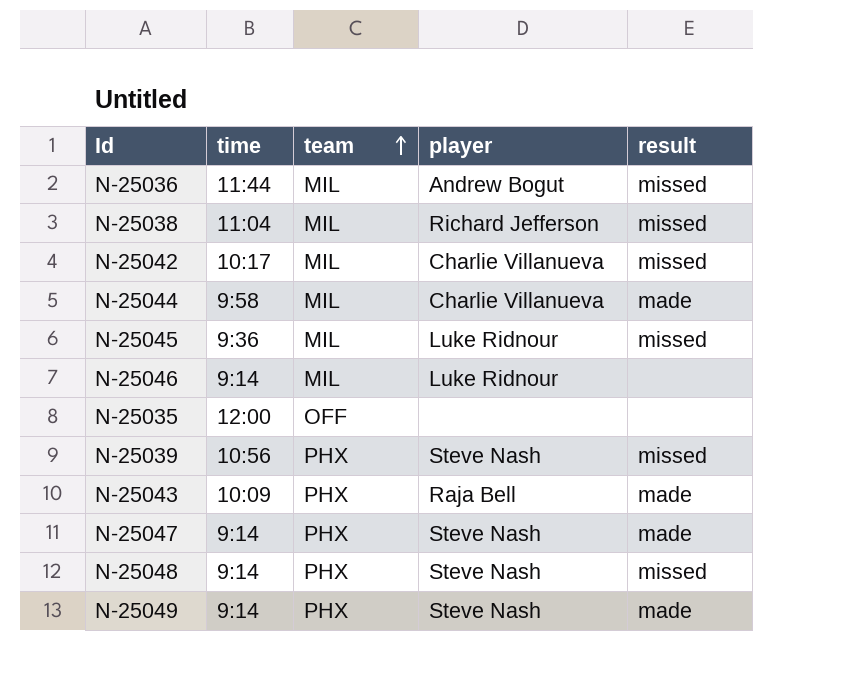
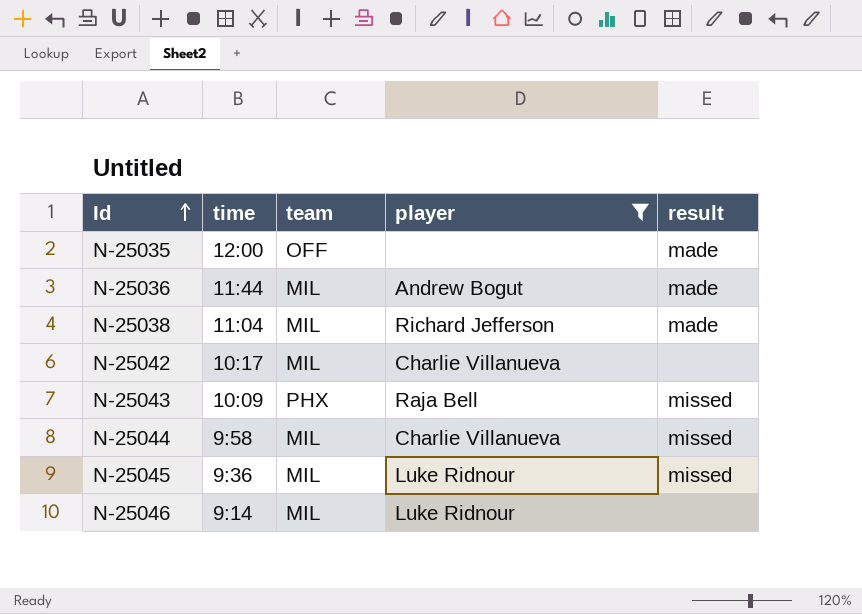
filter: none -> player != Steve Nash
row order: team ascending -> Id ascending
N-25035 | result: none -> made
N-25036 | result: missed -> made
N-25038 | result: missed -> made
N-25042 | result: missed -> none
N-25043 | result: made -> missed
N-25044 | result: made -> missed

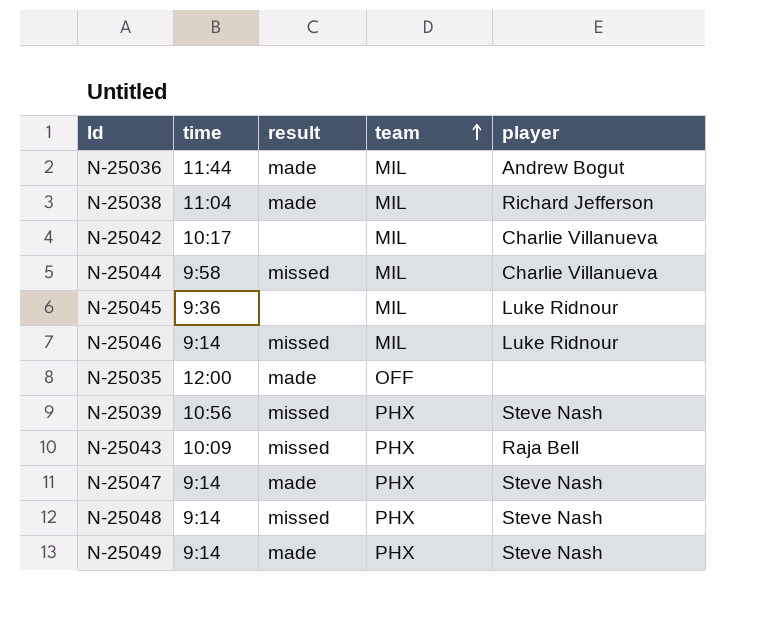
filter: player != Steve Nash -> none
row order: Id ascending -> team ascending
column result | position: 5 -> 3
N-25045 | result: missed -> none
N-25046 | result: none -> missed

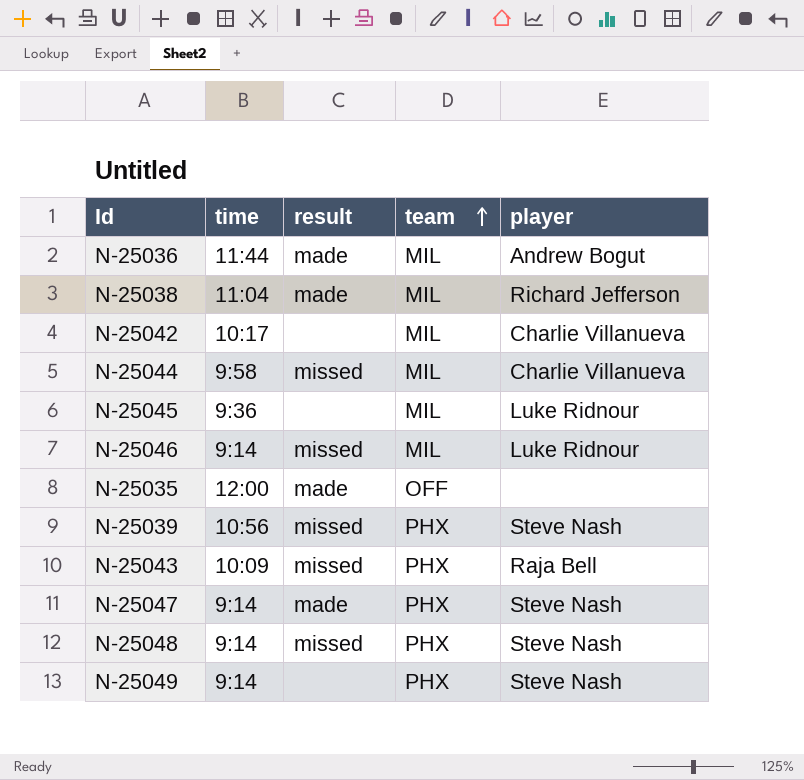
N-25049 | result: made -> none

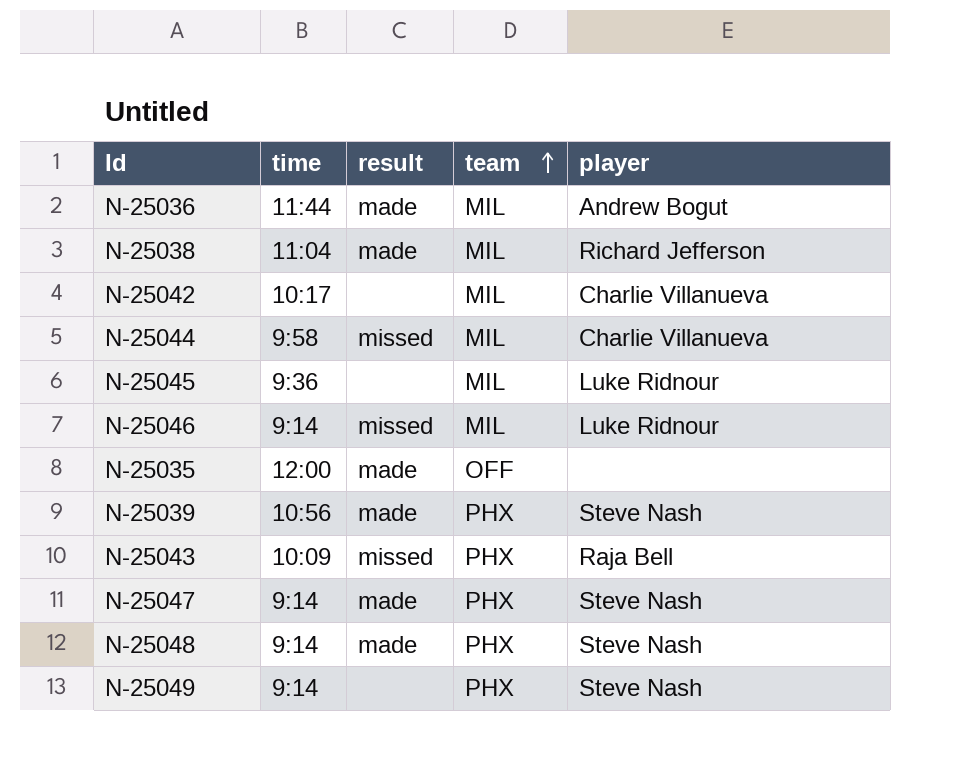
N-25039 | result: missed -> made
N-25048 | result: missed -> made

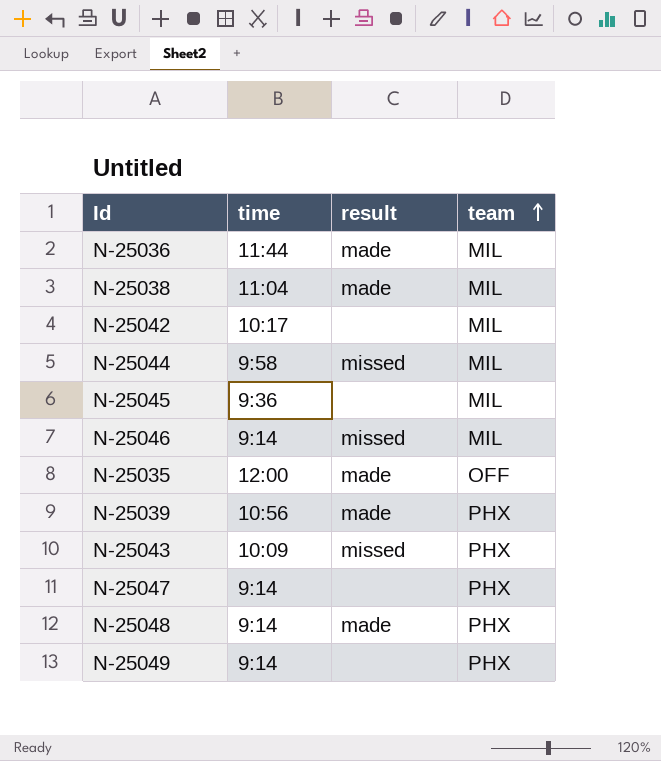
column player | position: 5 -> none
N-25047 | result: made -> none

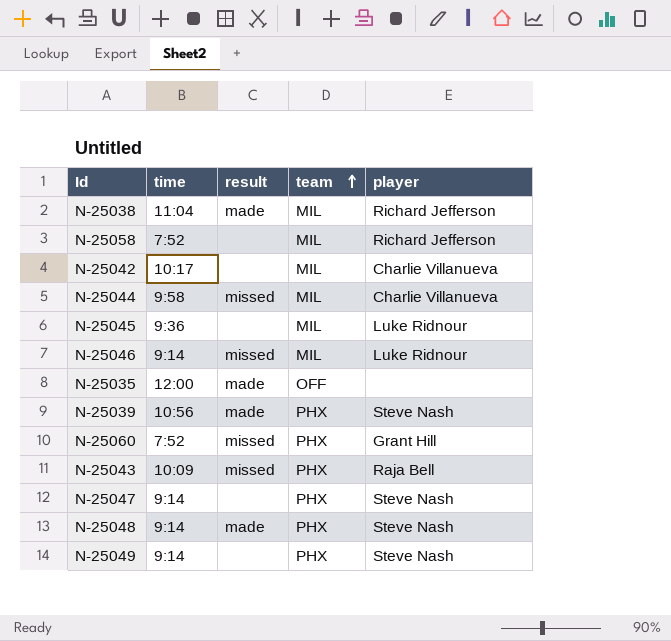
column player | position: none -> 5
row N-25036: 11:44 | made | MIL -> none
row N-25058: none -> 7:52 | none | MIL | Richard Jefferson
row N-25060: none -> 7:52 | missed | PHX | Grant Hill

